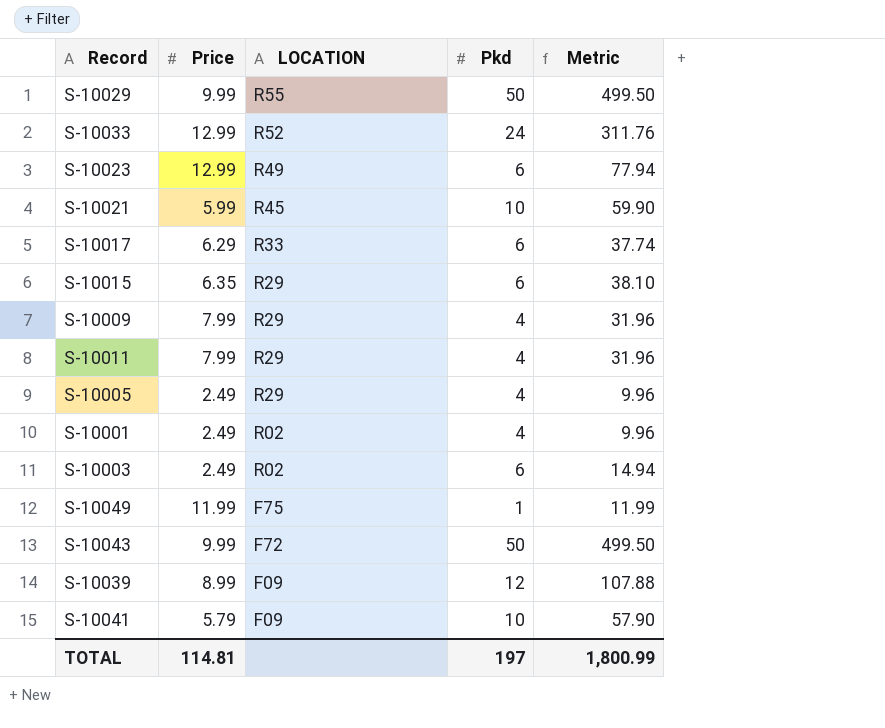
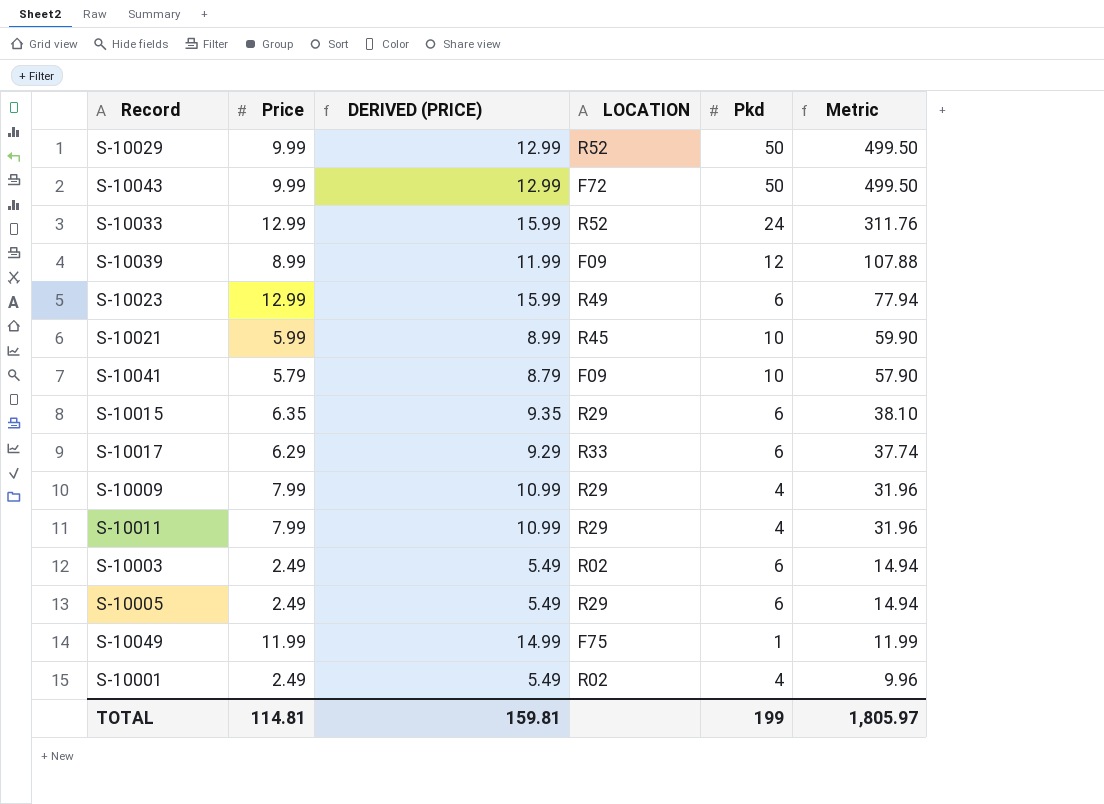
row order: LOCATION descending -> Metric descending
column DERIVED (PRICE) | formula: none -> [Price] + 3
S-10029 | LOCATION: R55 -> R52
S-10005 | Pkd: 4 -> 6
S-10005 | Metric: 9.96 -> 14.94
TOTAL | Pkd: 197 -> 199
TOTAL | Metric: 1,800.99 -> 1,805.97

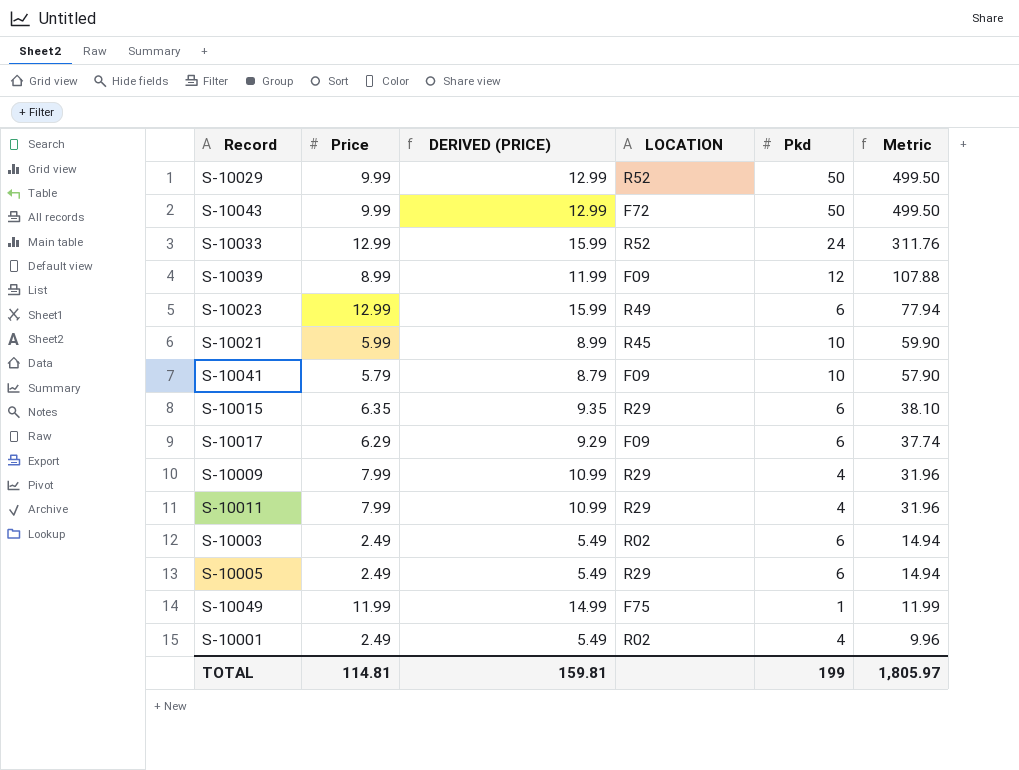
S-10017 | LOCATION: R33 -> F09

